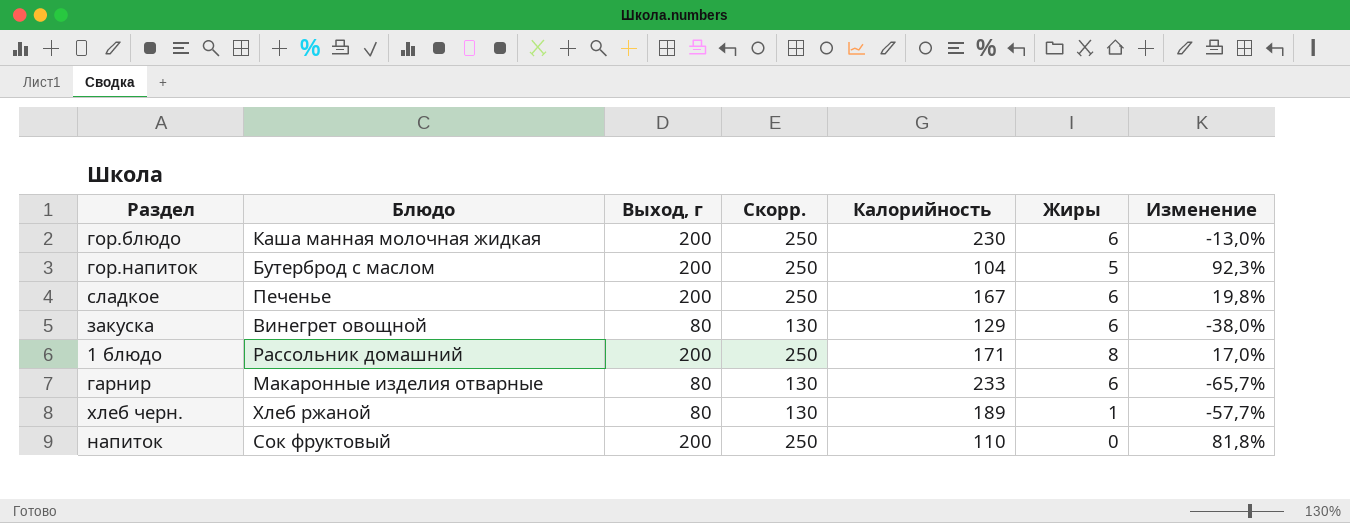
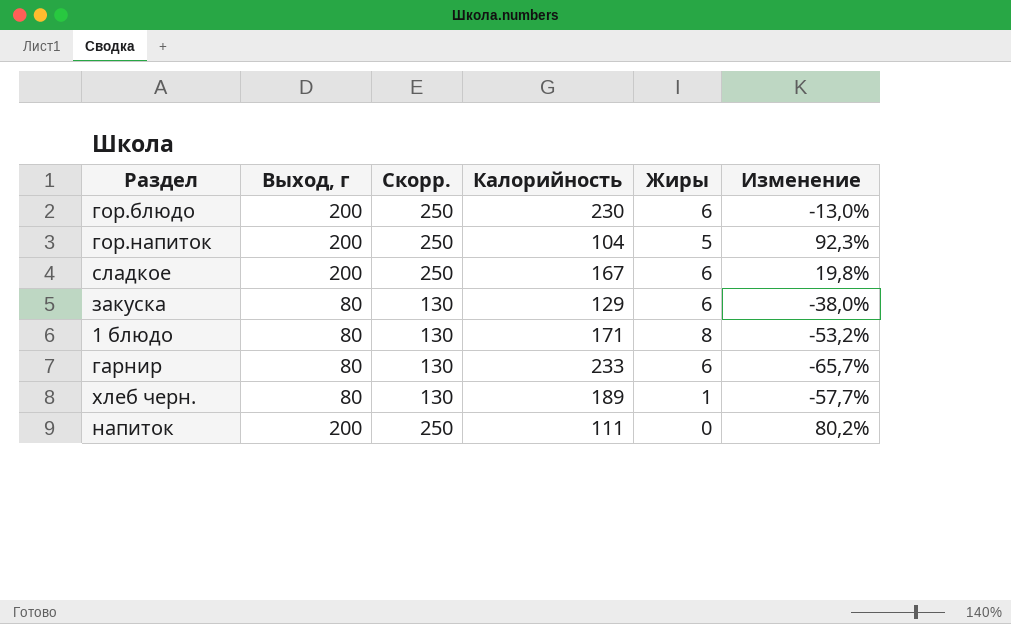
column Блюдо | position: 2 -> none
1 блюдо | Выход, г: 200 -> 80
1 блюдо | Скорр.: 250 -> 130
1 блюдо | Изменение: 17,0% -> -53,2%
напиток | Калорийность: 110 -> 111
напиток | Изменение: 81,8% -> 80,2%

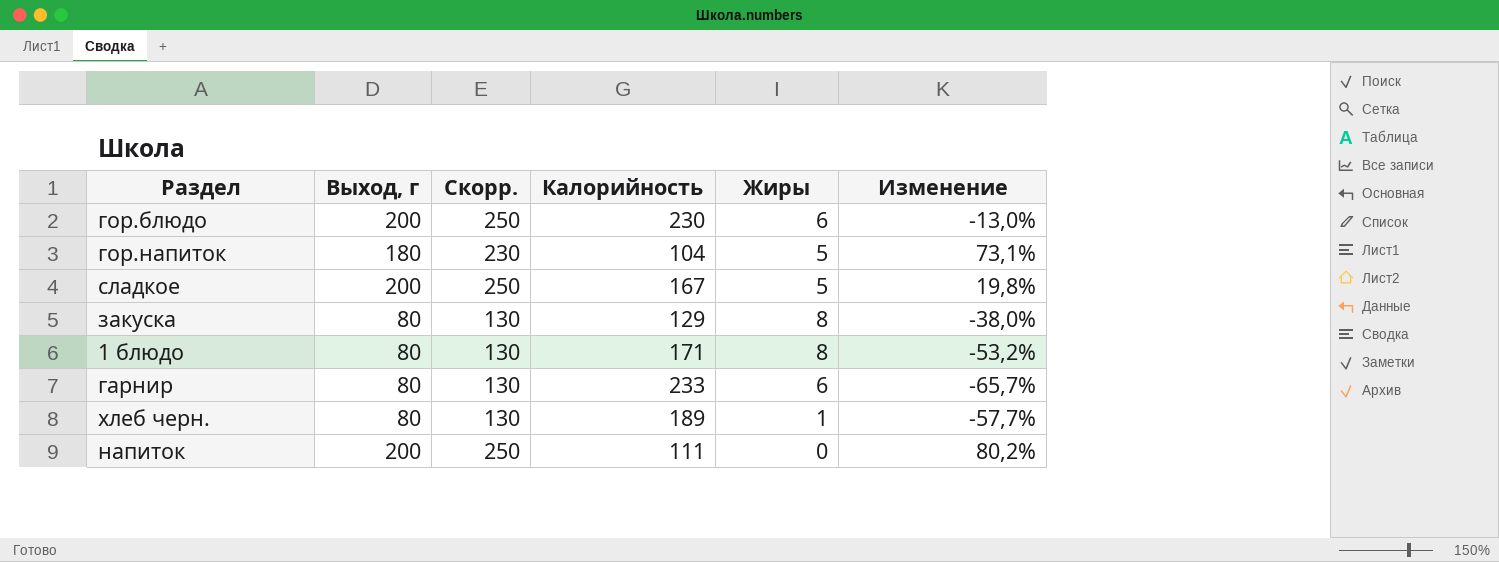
гор.напиток | Выход, г: 200 -> 180
гор.напиток | Скорр.: 250 -> 230
гор.напиток | Изменение: 92,3% -> 73,1%
сладкое | Жиры: 6 -> 5
закуска | Жиры: 6 -> 8

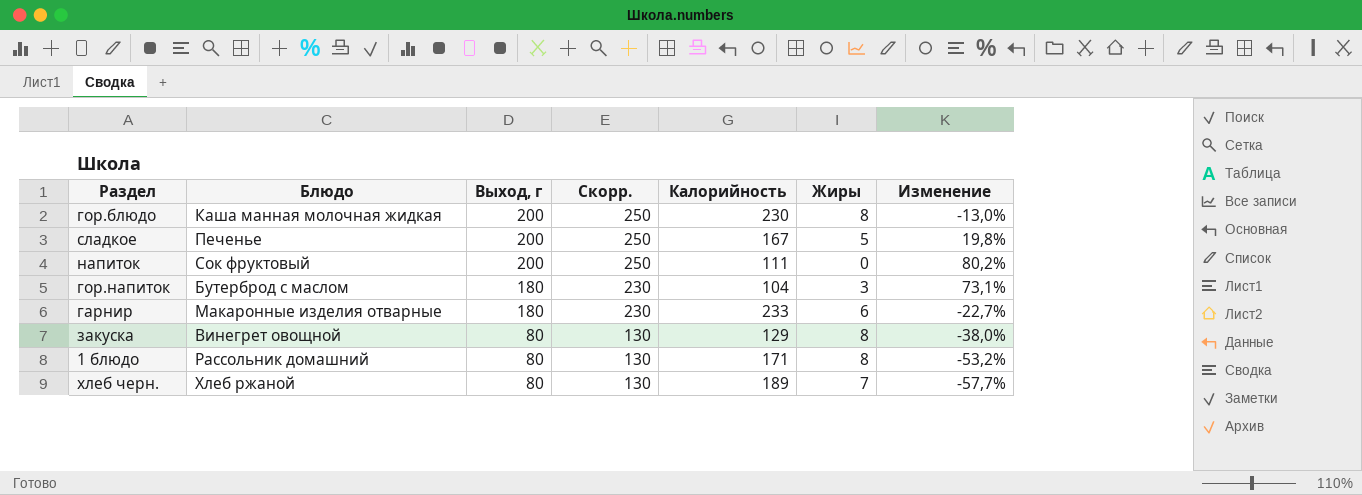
row order: none -> Выход, г descending
column Блюдо | position: none -> 2
гор.блюдо | Жиры: 6 -> 8
гор.напиток | Жиры: 5 -> 3
гарнир | Выход, г: 80 -> 180
гарнир | Скорр.: 130 -> 230
гарнир | Изменение: -65,7% -> -22,7%
хлеб черн. | Жиры: 1 -> 7

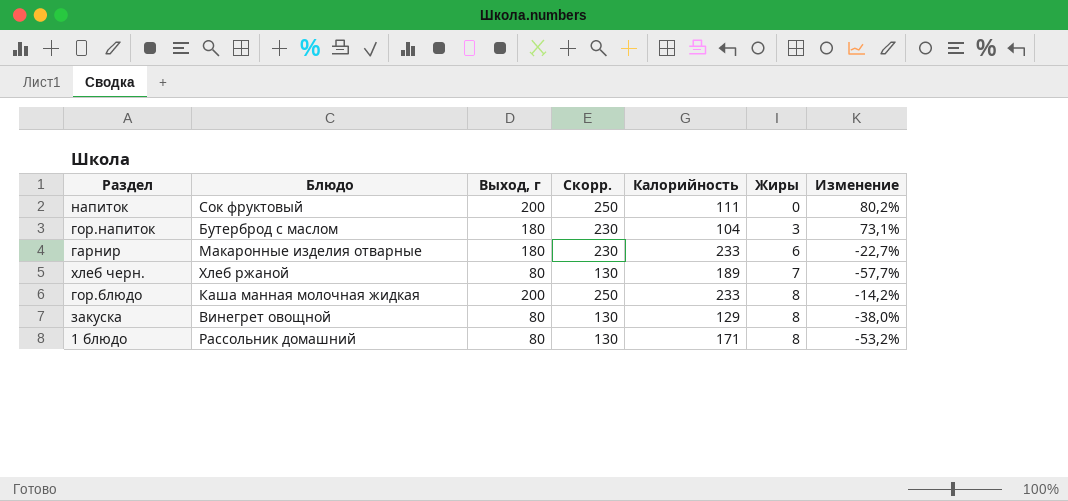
row order: Выход, г descending -> Жиры ascending
row сладкое: Печенье | 200 | 250 | 167 | 5 | 19,8% -> none
гор.блюдо | Калорийность: 230 -> 233
гор.блюдо | Изменение: -13,0% -> -14,2%

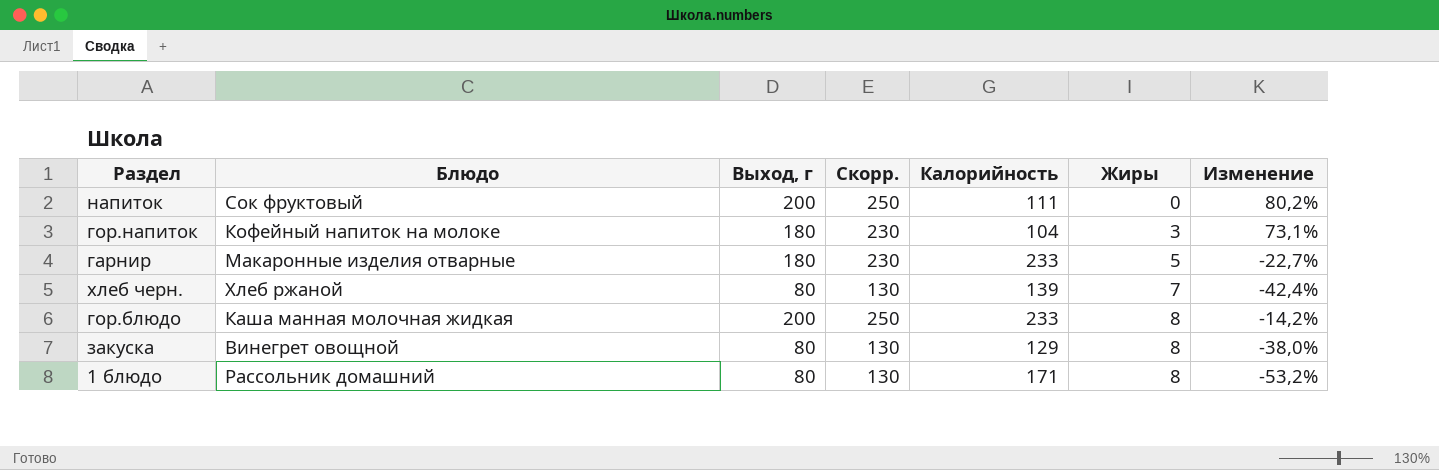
гор.напиток | Блюдо: Бутерброд с маслом -> Кофейный напиток на молоке
гарнир | Жиры: 6 -> 5
хлеб черн. | Калорийность: 189 -> 139
хлеб черн. | Изменение: -57,7% -> -42,4%

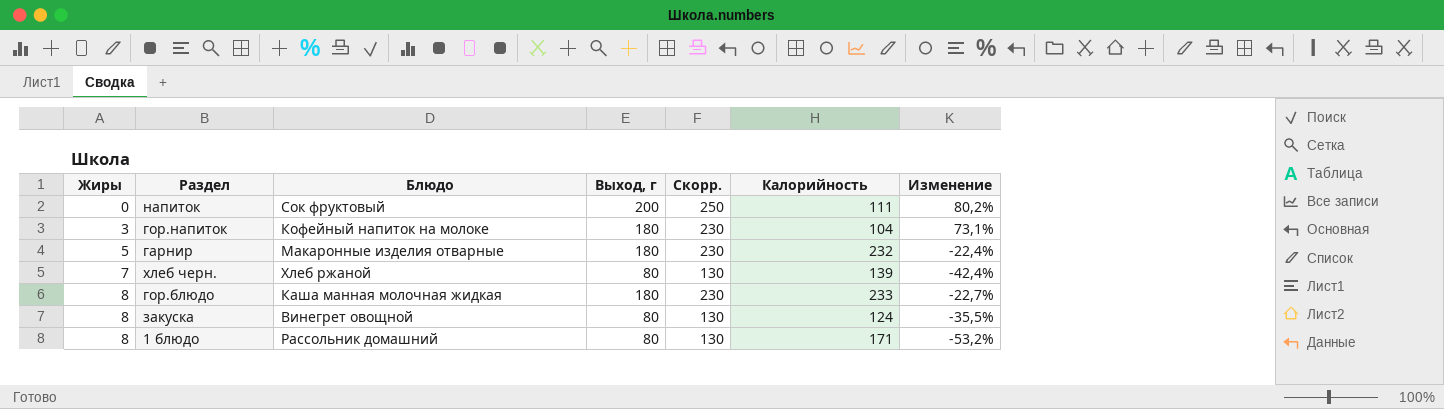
column Жиры | position: 6 -> 1
гарнир | Калорийность: 233 -> 232
гарнир | Изменение: -22,7% -> -22,4%
гор.блюдо | Выход, г: 200 -> 180
гор.блюдо | Скорр.: 250 -> 230
гор.блюдо | Изменение: -14,2% -> -22,7%
закуска | Калорийность: 129 -> 124
закуска | Изменение: -38,0% -> -35,5%

